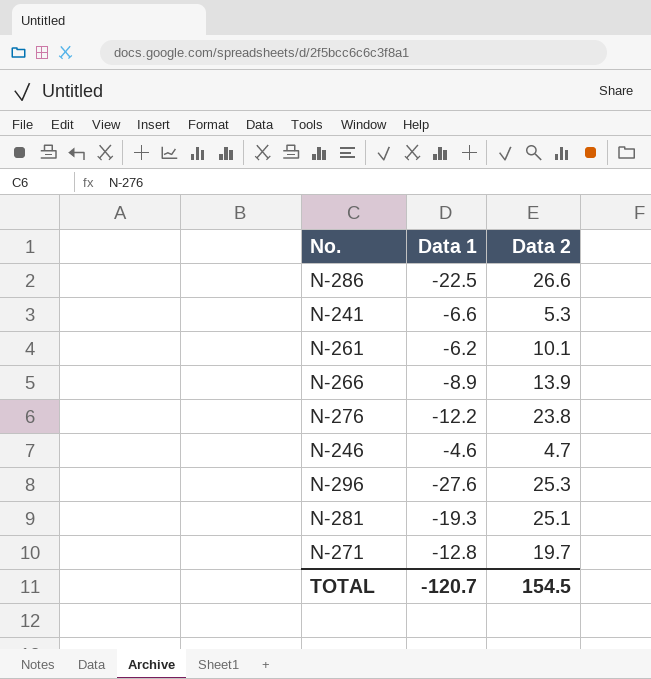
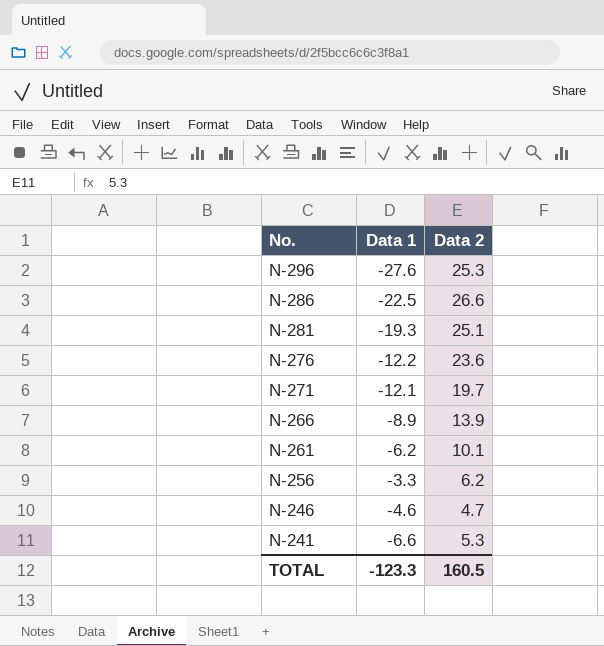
row order: none -> No. descending
N-276 | Data 2: 23.8 -> 23.6
N-271 | Data 1: -12.8 -> -12.1
row N-256: none -> -3.3 | 6.2
TOTAL | Data 1: -120.7 -> -123.3
TOTAL | Data 2: 154.5 -> 160.5

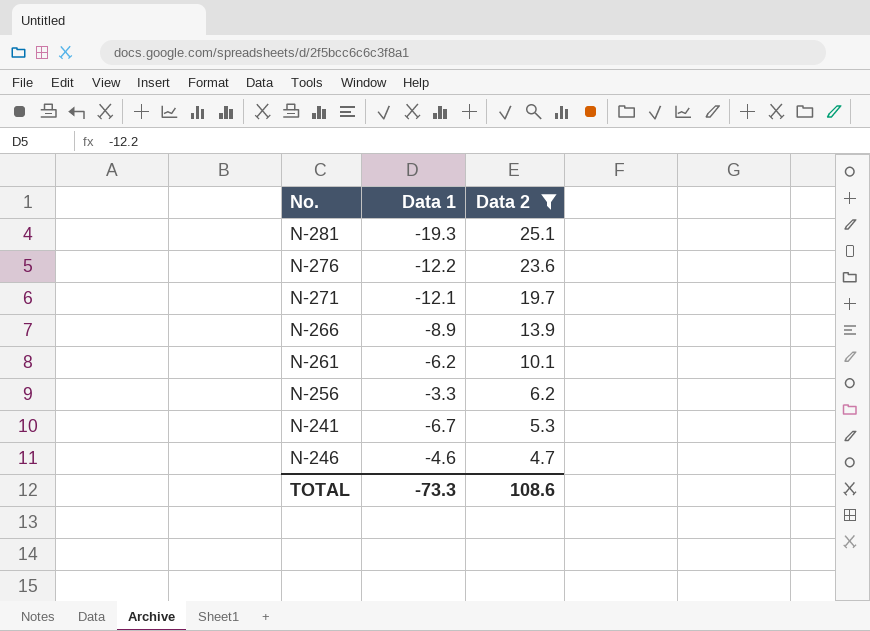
filter: none -> Data 2 <= 25.1
row order: No. descending -> Data 2 descending
N-241 | Data 1: -6.6 -> -6.7
TOTAL | Data 1: -123.3 -> -73.3
TOTAL | Data 2: 160.5 -> 108.6

